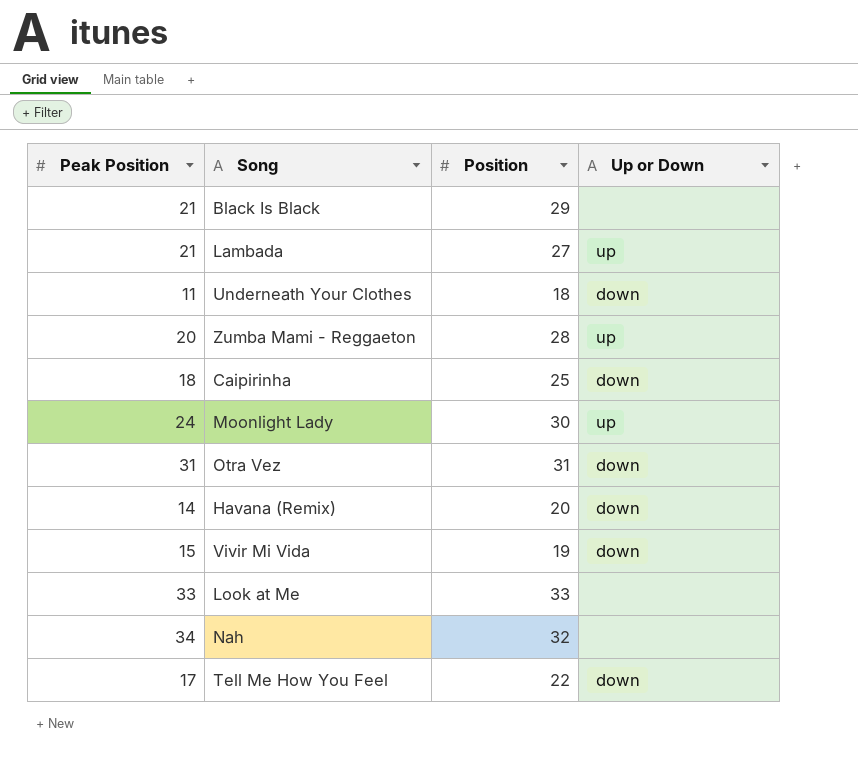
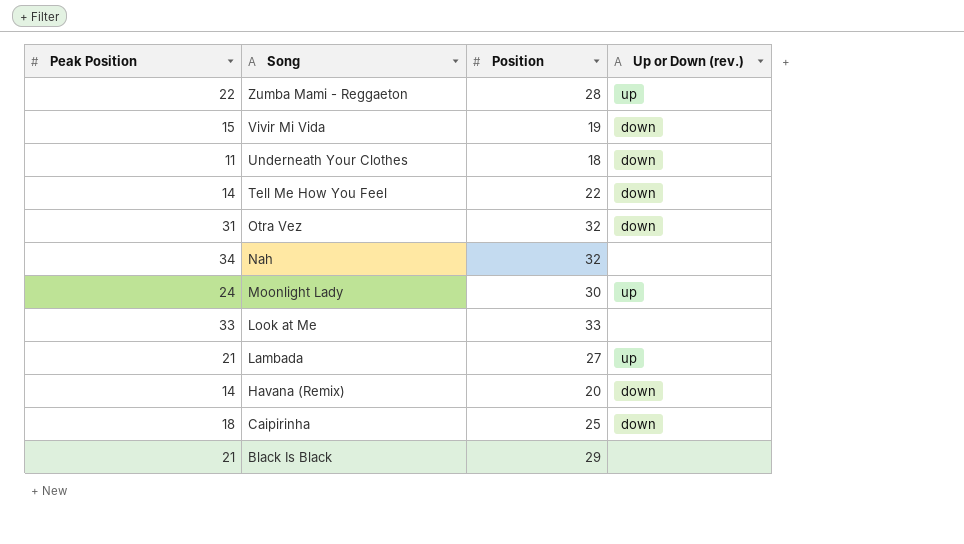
row order: none -> Song descending
column name: Up or Down -> Up or Down (rev.)
Zumba Mami - Reggaeton | Peak Position: 20 -> 22
Tell Me How You Feel | Peak Position: 17 -> 14
Otra Vez | Position: 31 -> 32

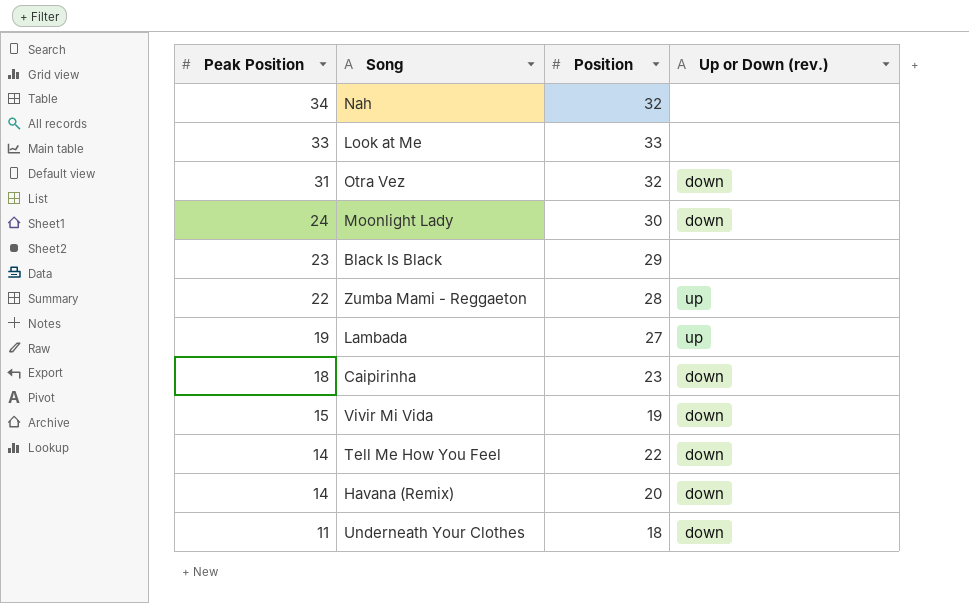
row order: Song descending -> Peak Position descending
Moonlight Lady | Up or Down (rev.): up -> down
Black Is Black | Peak Position: 21 -> 23
Lambada | Peak Position: 21 -> 19
Caipirinha | Position: 25 -> 23

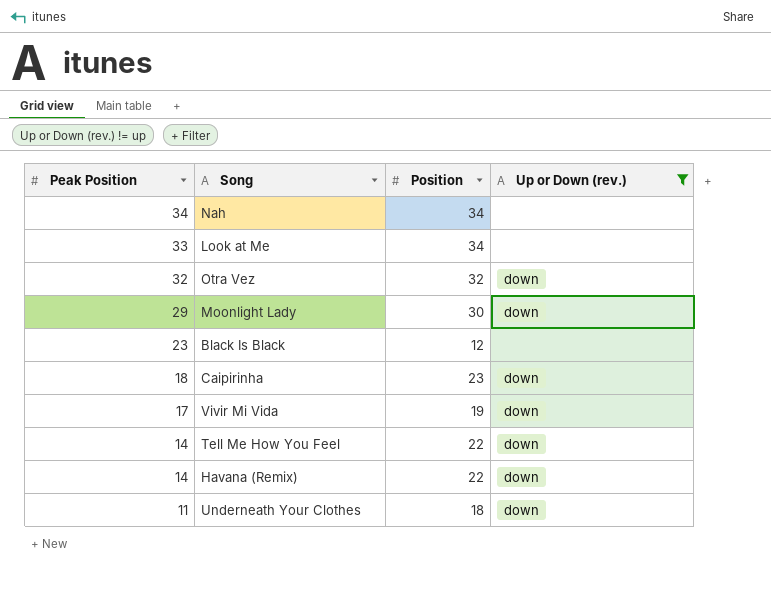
filter: none -> Up or Down (rev.) != up
Nah | Position: 32 -> 34
Look at Me | Position: 33 -> 34
Otra Vez | Peak Position: 31 -> 32
Moonlight Lady | Peak Position: 24 -> 29
Black Is Black | Position: 29 -> 12
Vivir Mi Vida | Peak Position: 15 -> 17
Havana (Remix) | Position: 20 -> 22

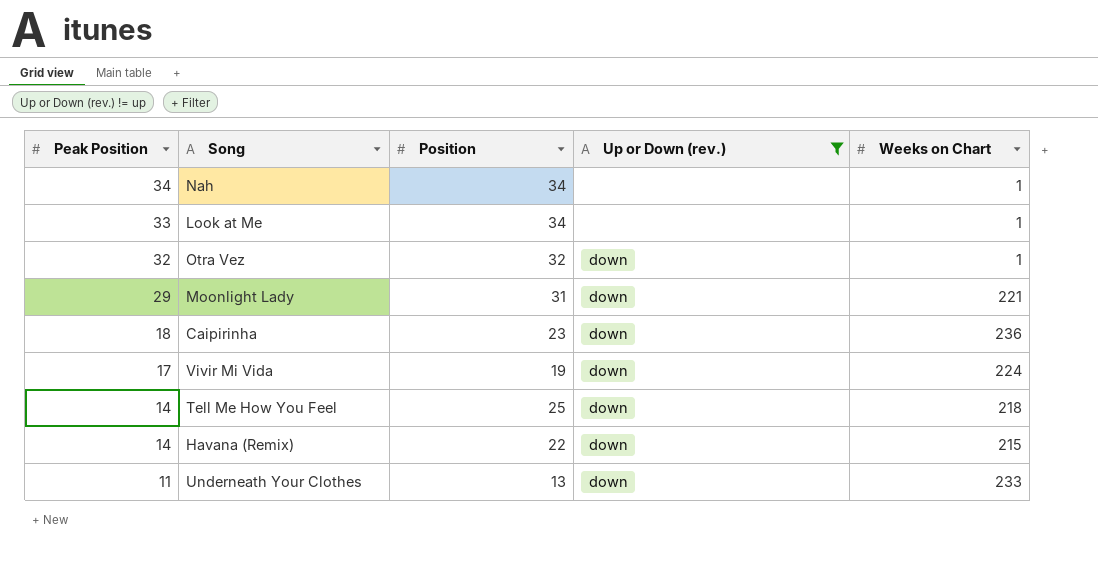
column Weeks on Chart | position: none -> 5
row Black Is Black: 23 | 12 | none -> none
Moonlight Lady | Position: 30 -> 31
Tell Me How You Feel | Position: 22 -> 25
Underneath Your Clothes | Position: 18 -> 13

